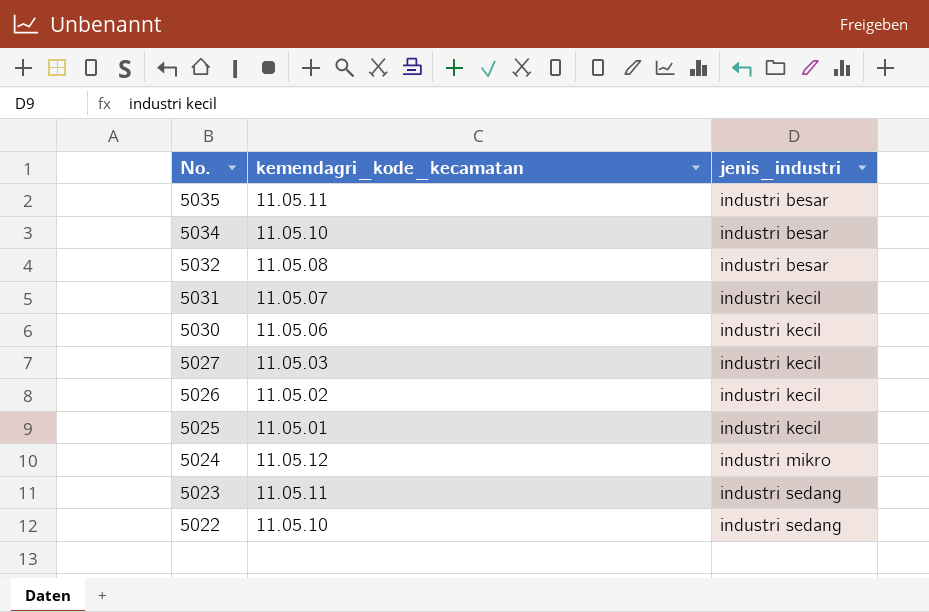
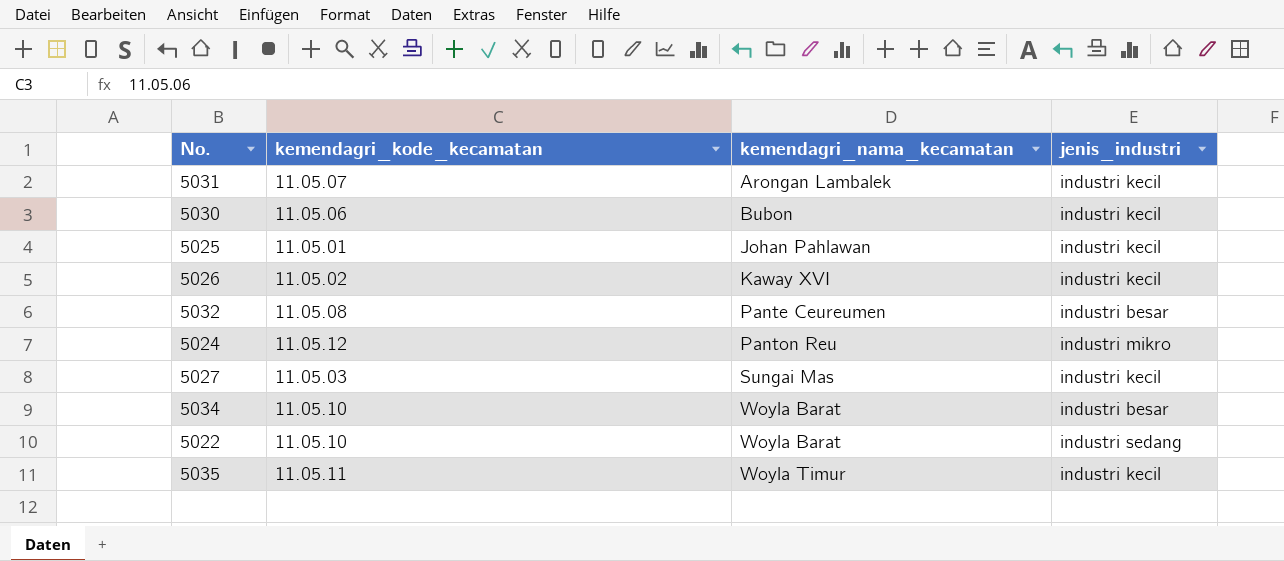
row order: No. descending -> kemendagri_nama_kecamatan ascending
column kemendagri_nama_kecamatan | position: none -> 3
row 5023: 11.05.11 | industri sedang -> none
5035 | jenis_industri: industri besar -> industri kecil

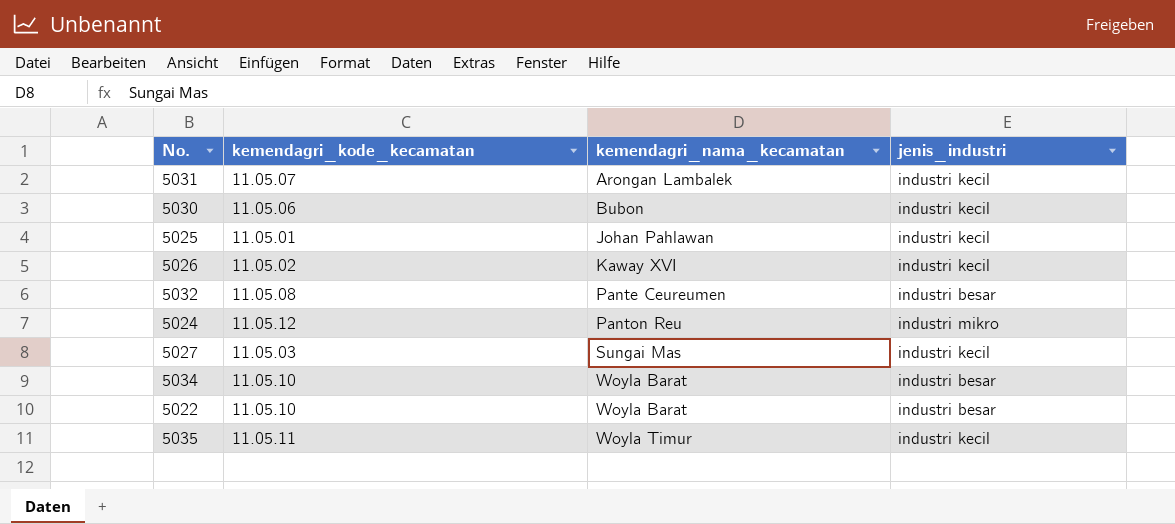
5022 | jenis_industri: industri sedang -> industri besar

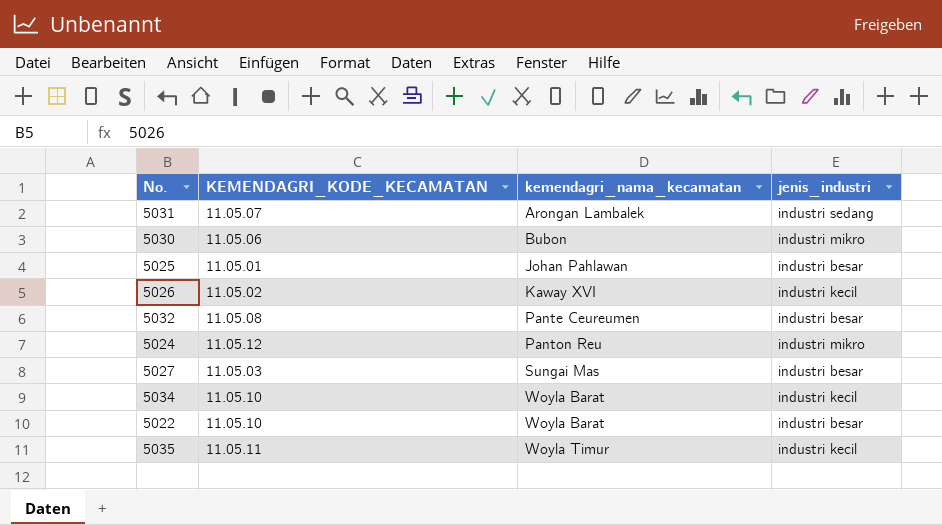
column name: kemendagri_kode_kecamatan -> KEMENDAGRI_KODE_KECAMATAN
5031 | jenis_industri: industri kecil -> industri sedang
5030 | jenis_industri: industri kecil -> industri mikro
5025 | jenis_industri: industri kecil -> industri besar
5027 | jenis_industri: industri kecil -> industri besar
5034 | jenis_industri: industri besar -> industri kecil

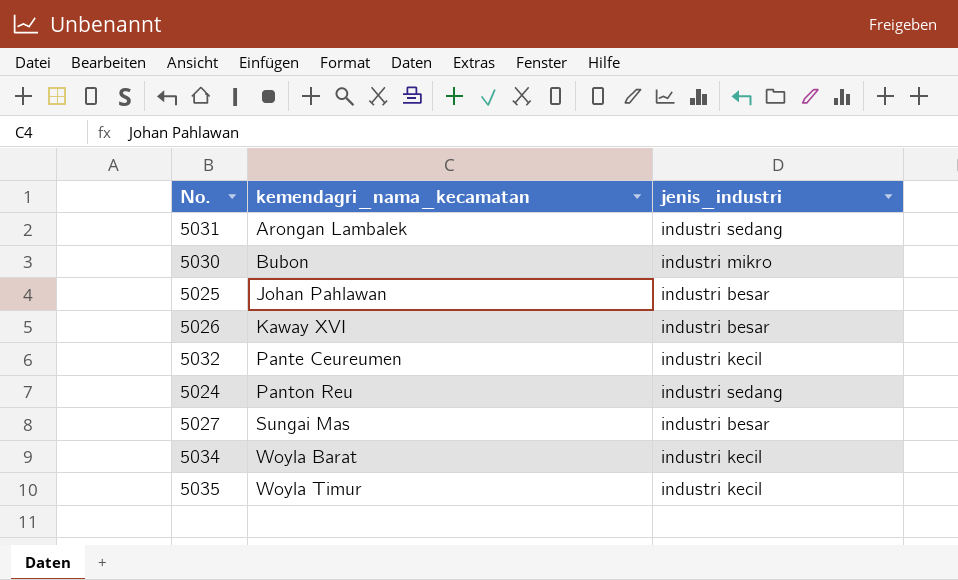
column KEMENDAGRI_KODE_KECAMATAN | position: 2 -> none
row 5022: 11.05.10 | Woyla Barat | industri besar -> none
5026 | jenis_industri: industri kecil -> industri besar
5032 | jenis_industri: industri besar -> industri kecil
5024 | jenis_industri: industri mikro -> industri sedang

